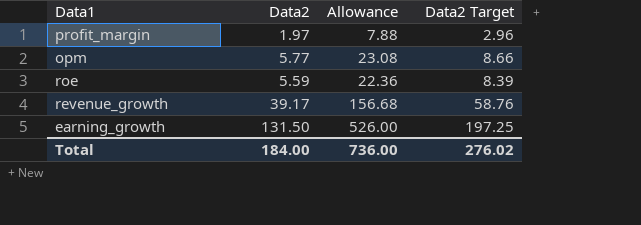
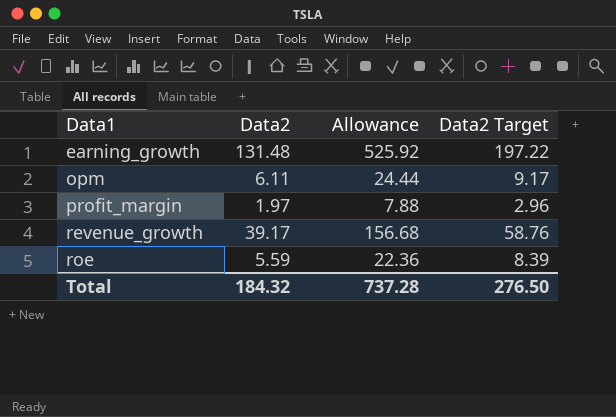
row order: none -> Data1 ascending
earning_growth | Data2: 131.50 -> 131.48
earning_growth | Allowance: 526.00 -> 525.92
earning_growth | Data2 Target: 197.25 -> 197.22
opm | Data2: 5.77 -> 6.11
opm | Allowance: 23.08 -> 24.44
opm | Data2 Target: 8.66 -> 9.17
Total | Data2: 184.00 -> 184.32
Total | Allowance: 736.00 -> 737.28
Total | Data2 Target: 276.02 -> 276.50

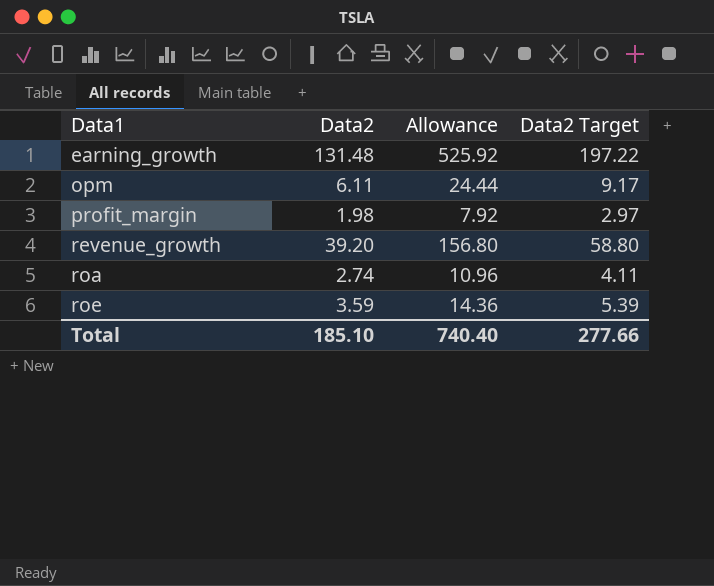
profit_margin | Data2: 1.97 -> 1.98
profit_margin | Allowance: 7.88 -> 7.92
profit_margin | Data2 Target: 2.96 -> 2.97
revenue_growth | Data2: 39.17 -> 39.20
revenue_growth | Allowance: 156.68 -> 156.80
revenue_growth | Data2 Target: 58.76 -> 58.80
row roa: none -> 2.74 | 10.96 | 4.11
roe | Data2: 5.59 -> 3.59
roe | Allowance: 22.36 -> 14.36
roe | Data2 Target: 8.39 -> 5.39
Total | Data2: 184.32 -> 185.10
Total | Allowance: 737.28 -> 740.40
Total | Data2 Target: 276.50 -> 277.66

